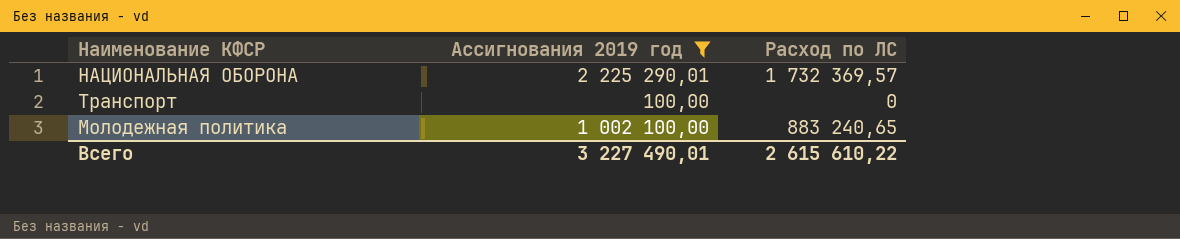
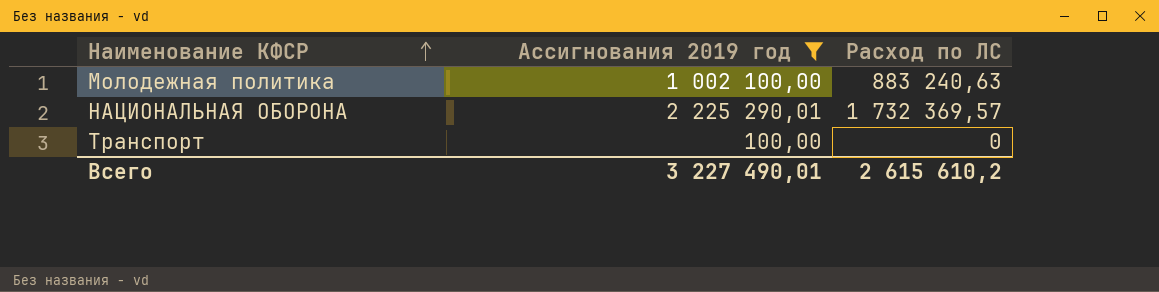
row order: none -> Наименование КФСР ascending
Молодежная политика | Расход по ЛС: 883 240,65 -> 883 240,63
Всего | Расход по ЛС: 2 615 610,22 -> 2 615 610,2

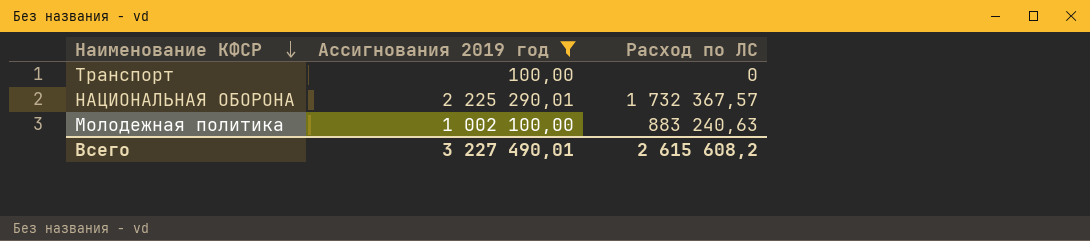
row order: Наименование КФСР ascending -> Наименование КФСР descending
НАЦИОНАЛЬНАЯ ОБОРОНА | Расход по ЛС: 1 732 369,57 -> 1 732 367,57
Всего | Расход по ЛС: 2 615 610,2 -> 2 615 608,2

